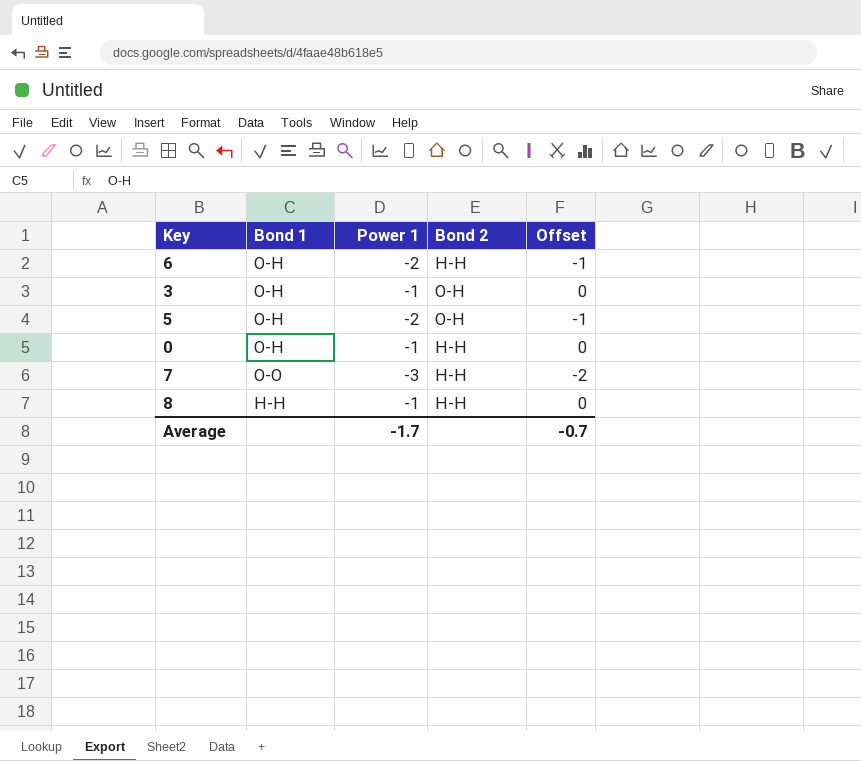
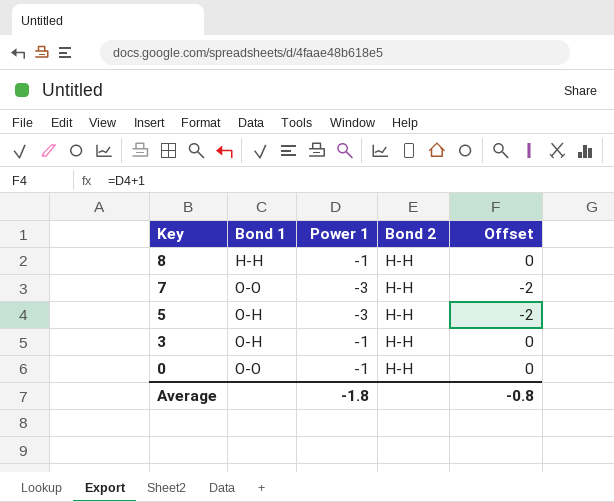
row order: none -> Key descending
row 6: O-H | -2 | H-H | -1 -> none
5 | Power 1: -2 -> -3
5 | Bond 2: O-H -> H-H
5 | Offset: -1 -> -2
3 | Bond 2: O-H -> H-H
0 | Bond 1: O-H -> O-O
Average | Power 1: -1.7 -> -1.8
Average | Offset: -0.7 -> -0.8

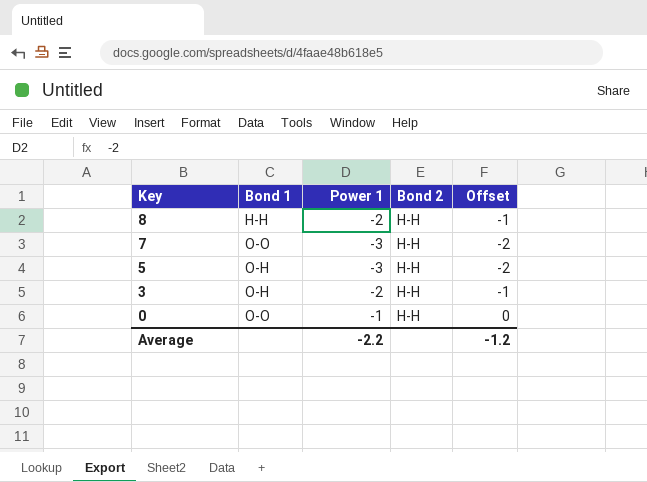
8 | Power 1: -1 -> -2
8 | Offset: 0 -> -1
3 | Power 1: -1 -> -2
3 | Offset: 0 -> -1
Average | Power 1: -1.8 -> -2.2
Average | Offset: -0.8 -> -1.2

